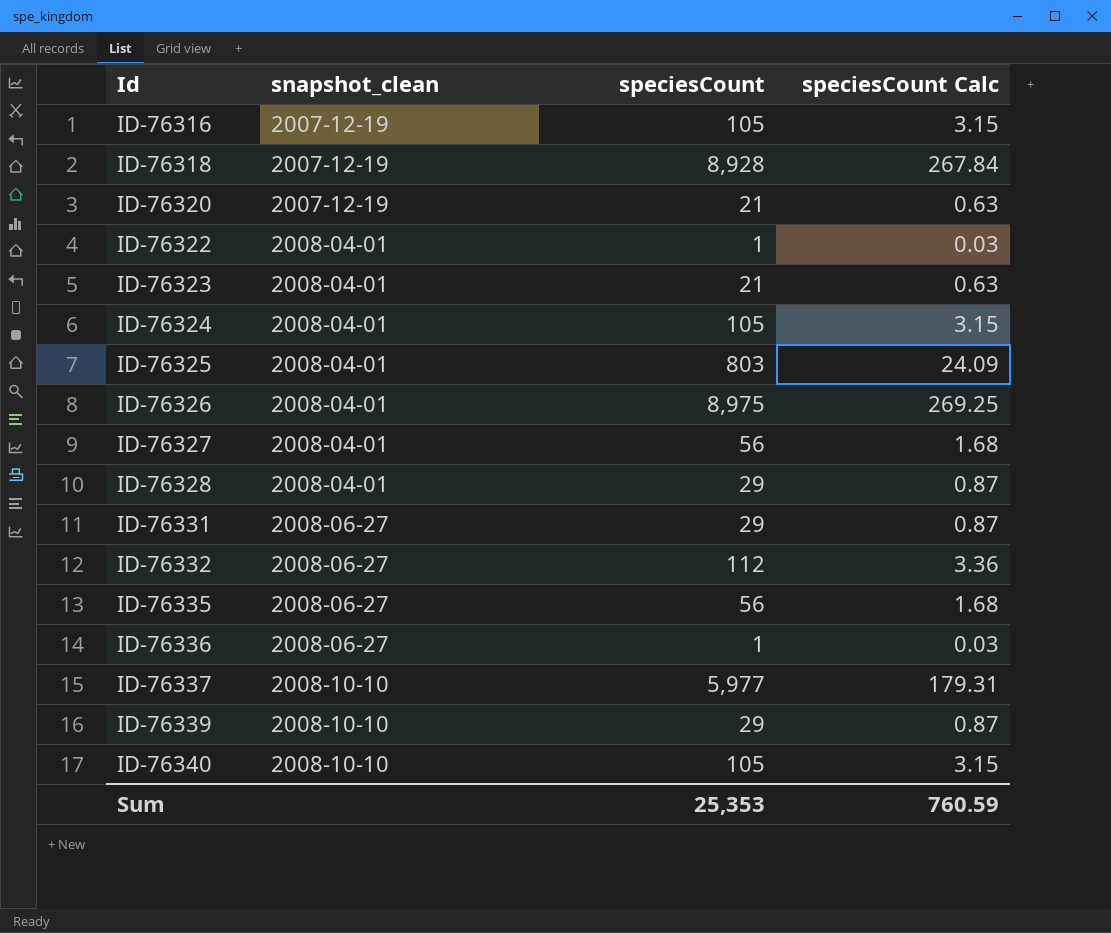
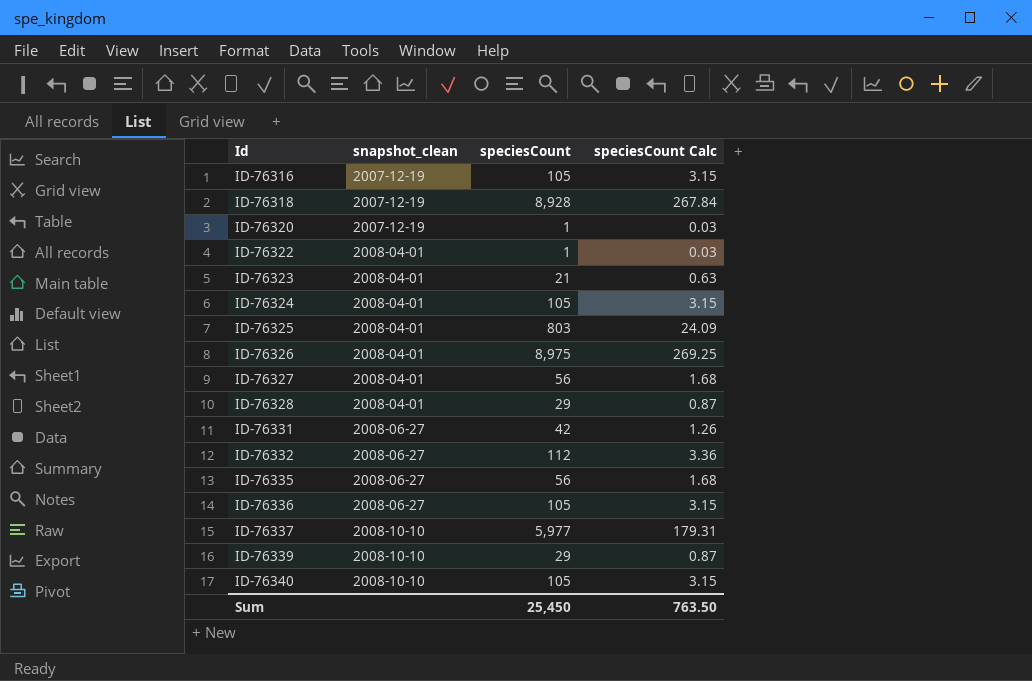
ID-76320 | speciesCount: 21 -> 1
ID-76320 | speciesCount Calc: 0.63 -> 0.03
ID-76331 | speciesCount: 29 -> 42
ID-76331 | speciesCount Calc: 0.87 -> 1.26
ID-76336 | speciesCount: 1 -> 105
ID-76336 | speciesCount Calc: 0.03 -> 3.15
Sum | speciesCount: 25,353 -> 25,450
Sum | speciesCount Calc: 760.59 -> 763.50

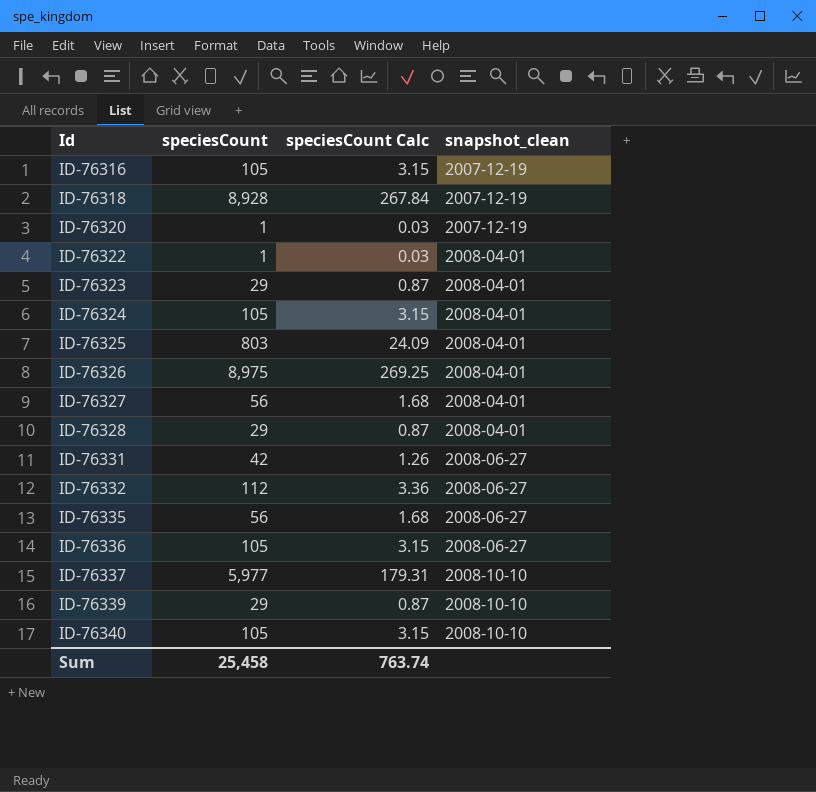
column snapshot_clean | position: 2 -> 4
ID-76323 | speciesCount: 21 -> 29
ID-76323 | speciesCount Calc: 0.63 -> 0.87
Sum | speciesCount: 25,450 -> 25,458
Sum | speciesCount Calc: 763.50 -> 763.74

